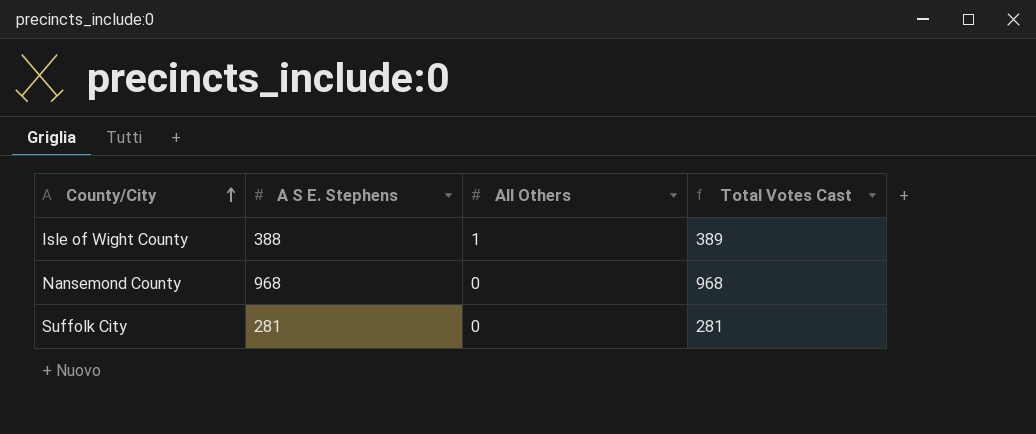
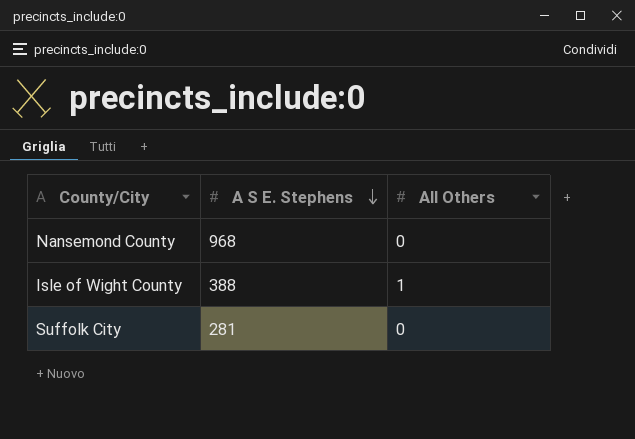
row order: County/City ascending -> A S E. Stephens descending
column Total Votes Cast | formula: [A S E. Stephens] + [All Others] -> none

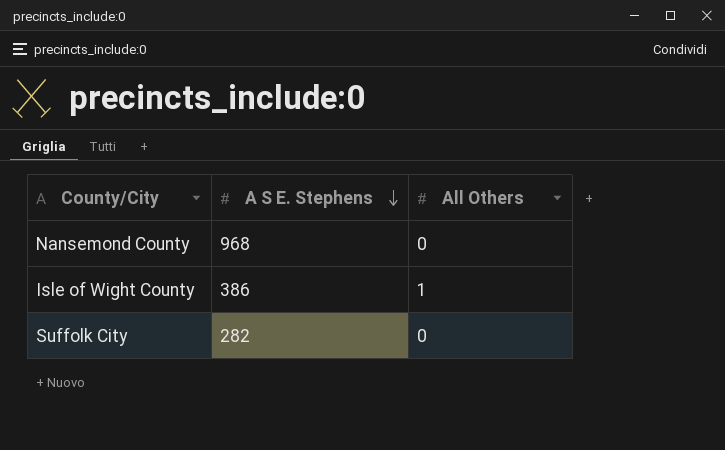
Isle of Wight County | A S E. Stephens: 388 -> 386
Suffolk City | A S E. Stephens: 281 -> 282

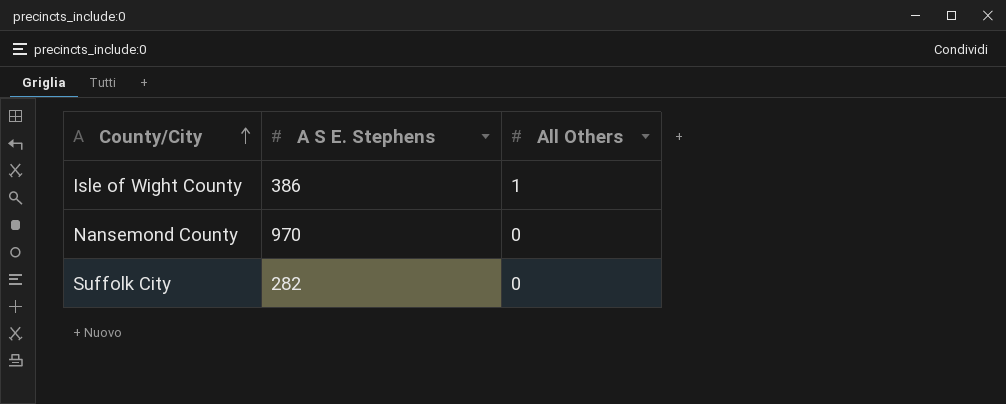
row order: A S E. Stephens descending -> County/City ascending
Nansemond County | A S E. Stephens: 968 -> 970

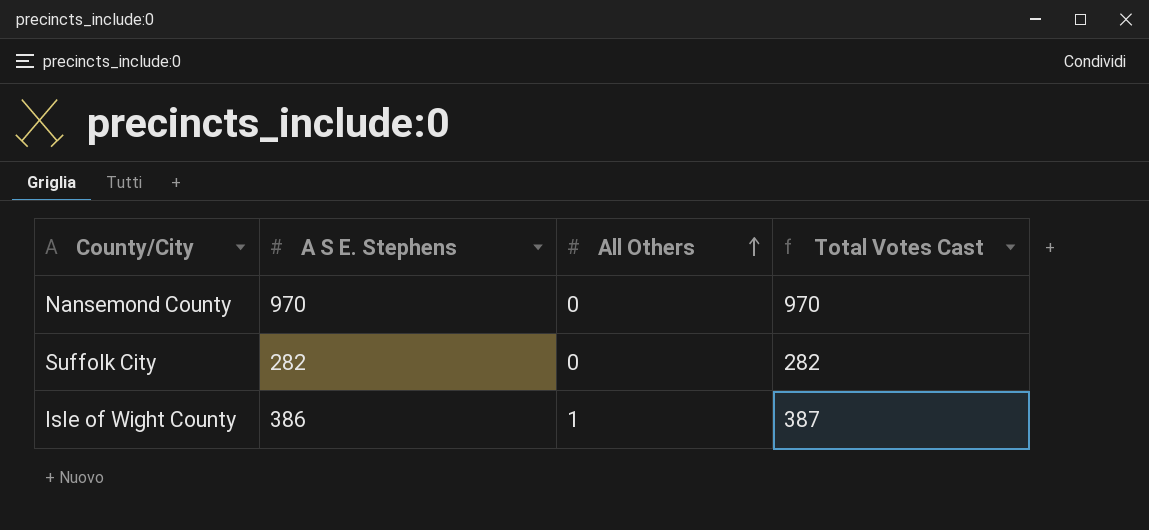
row order: County/City ascending -> All Others ascending
column Total Votes Cast | formula: none -> [A S E. Stephens] + [All Others]

